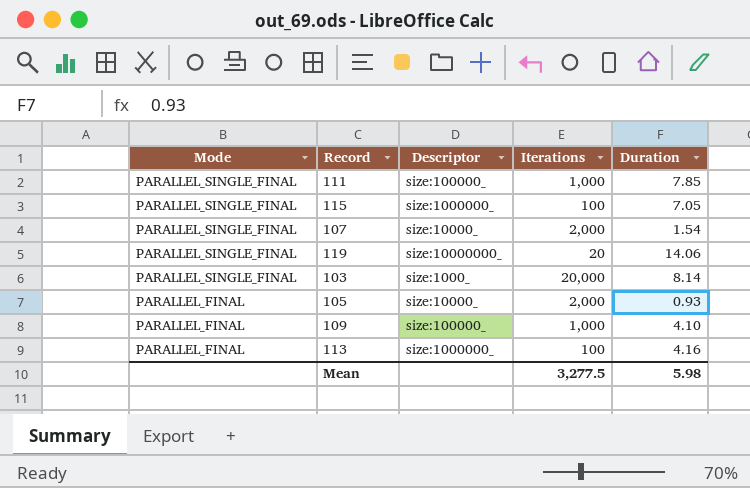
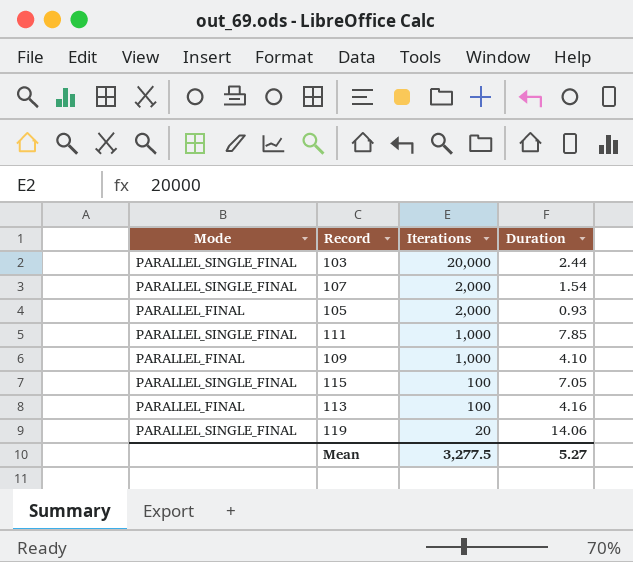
row order: Mode descending -> Iterations descending
column Descriptor | position: 3 -> none
103 | Duration: 8.14 -> 2.44
Mean | Duration: 5.98 -> 5.27

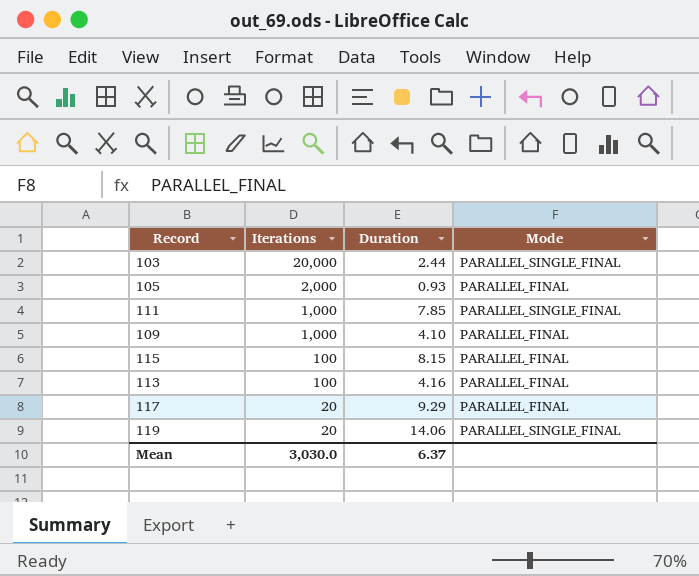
column Mode | position: 1 -> 4
row 107: PARALLEL_SINGLE_FINAL | 2,000 | 1.54 -> none
115 | Duration: 7.05 -> 8.15
115 | Mode: PARALLEL_SINGLE_FINAL -> PARALLEL_FINAL
row 117: none -> 20 | 9.29 | PARALLEL_FINAL
Mean | Iterations: 3,277.5 -> 3,030.0
Mean | Duration: 5.27 -> 6.37

